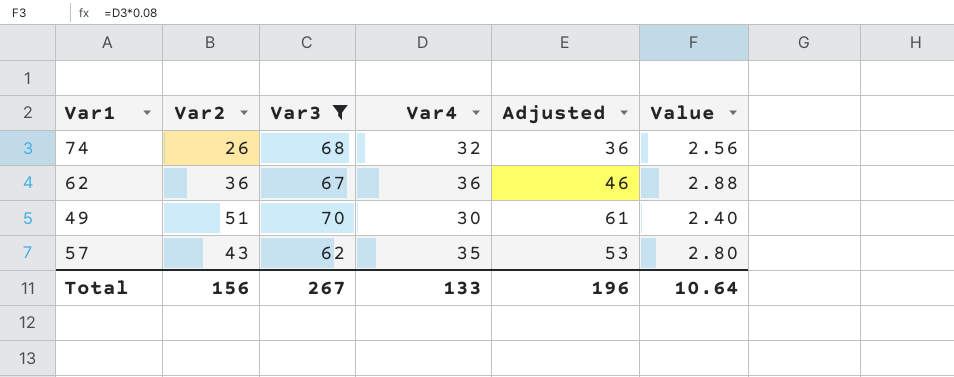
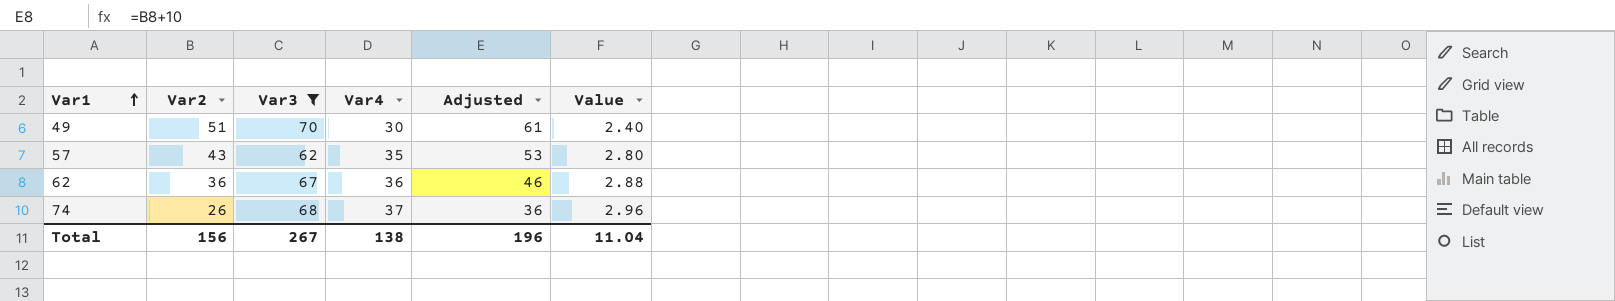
row order: none -> Var1 ascending
74 | Var4: 32 -> 37
74 | Value: 2.56 -> 2.96
Total | Var4: 133 -> 138
Total | Value: 10.64 -> 11.04

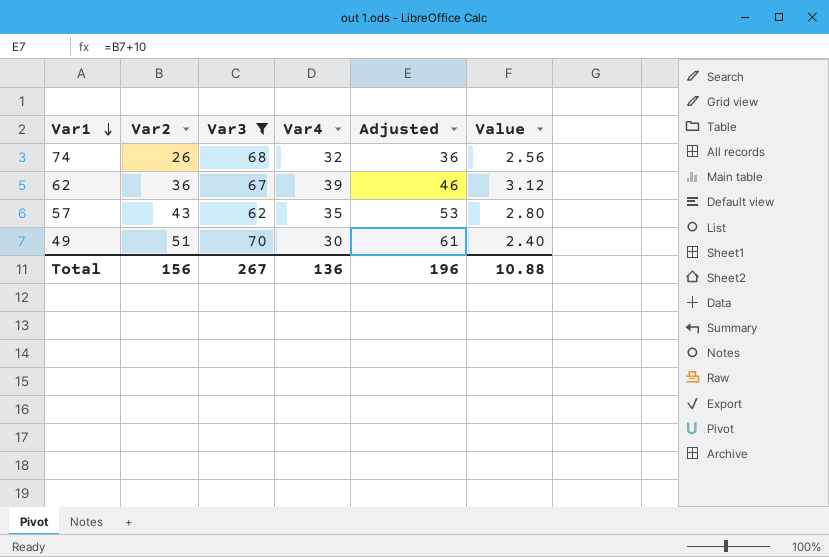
row order: Var1 ascending -> Var1 descending
74 | Var4: 37 -> 32
74 | Value: 2.96 -> 2.56
62 | Var4: 36 -> 39
62 | Value: 2.88 -> 3.12
Total | Var4: 138 -> 136
Total | Value: 11.04 -> 10.88

